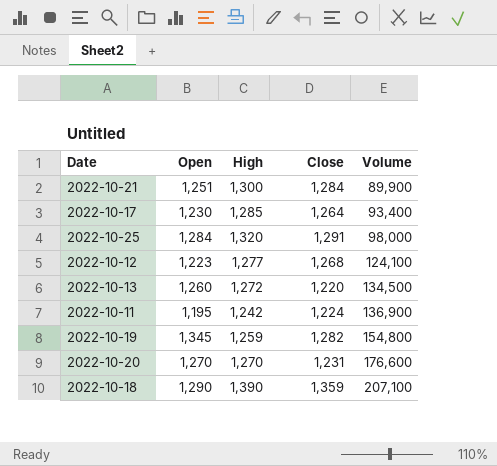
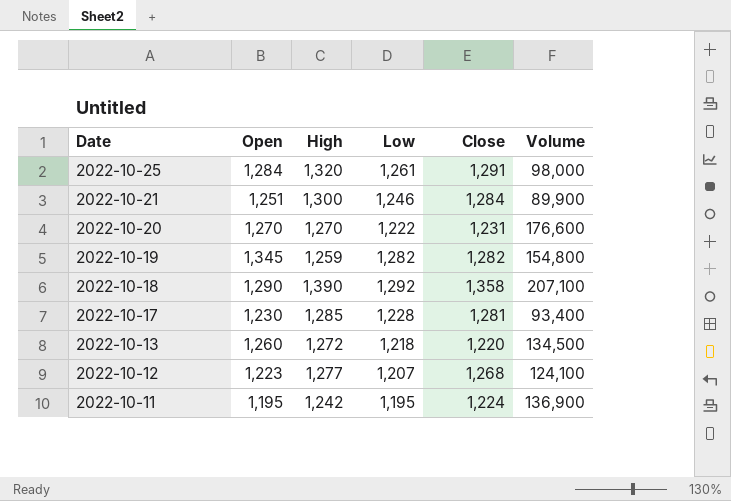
row order: Volume ascending -> Date descending
column Low | position: none -> 4
2022-10-18 | Close: 1,359 -> 1,358
2022-10-17 | Close: 1,264 -> 1,281

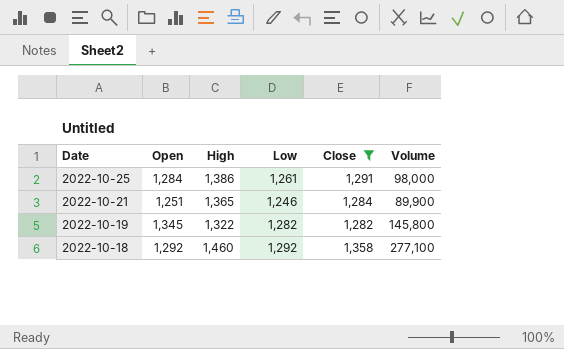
filter: none -> Close >= 1,282
2022-10-25 | High: 1,320 -> 1,386
2022-10-21 | High: 1,300 -> 1,365
2022-10-19 | High: 1,259 -> 1,322
2022-10-19 | Volume: 154,800 -> 145,800
2022-10-18 | Open: 1,290 -> 1,292
2022-10-18 | High: 1,390 -> 1,460
2022-10-18 | Volume: 207,100 -> 277,100

